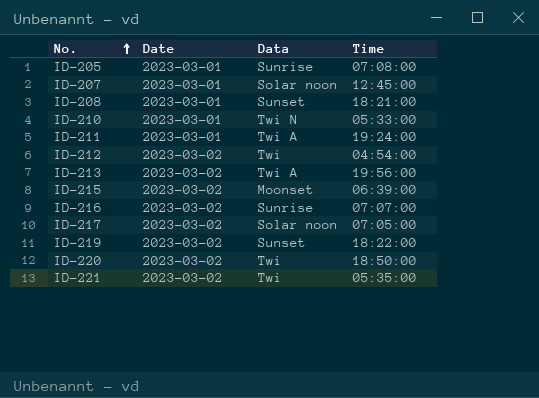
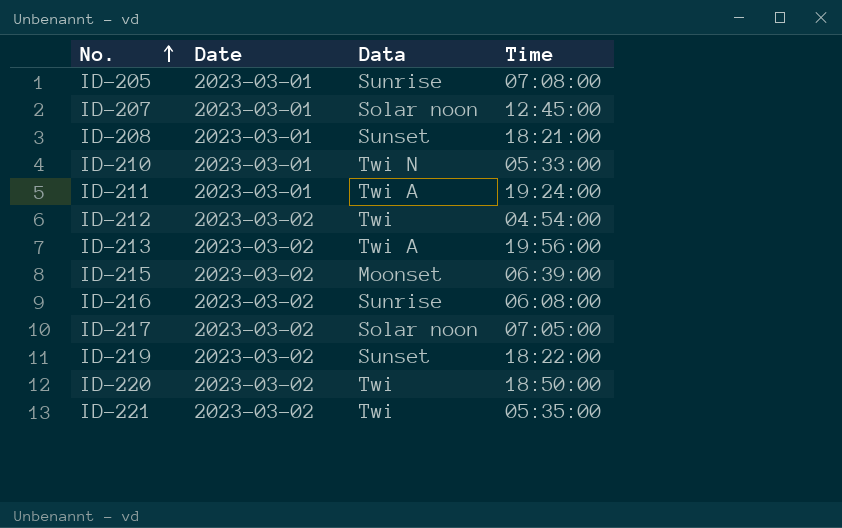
ID-216 | Time: 07:07:00 -> 06:08:00

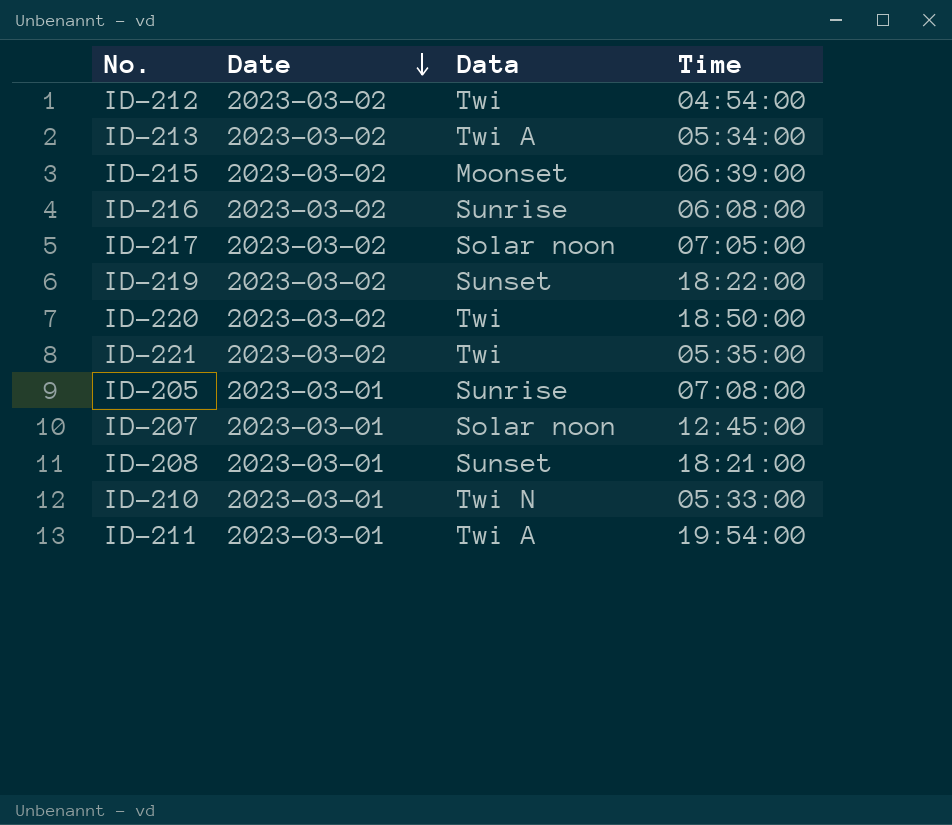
row order: No. ascending -> Date descending
ID-213 | Time: 19:56:00 -> 05:34:00
ID-211 | Time: 19:24:00 -> 19:54:00

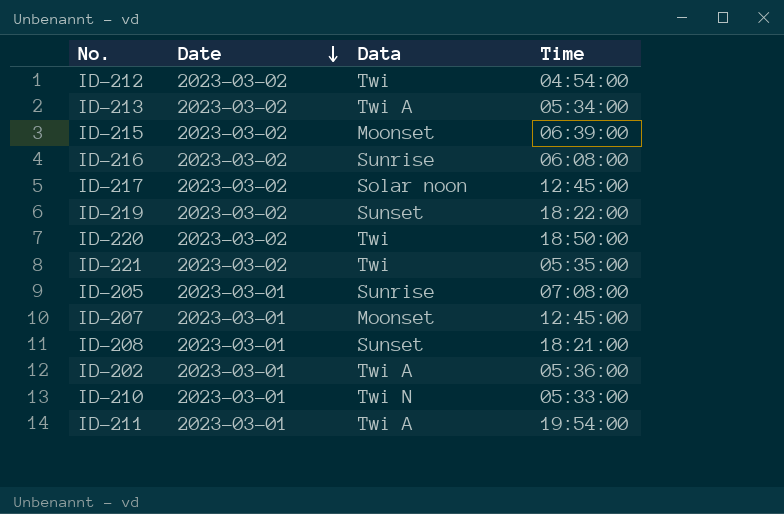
ID-217 | Time: 07:05:00 -> 12:45:00
ID-207 | Data: Solar noon -> Moonset
row ID-202: none -> 2023-03-01 | Twi A | 05:36:00

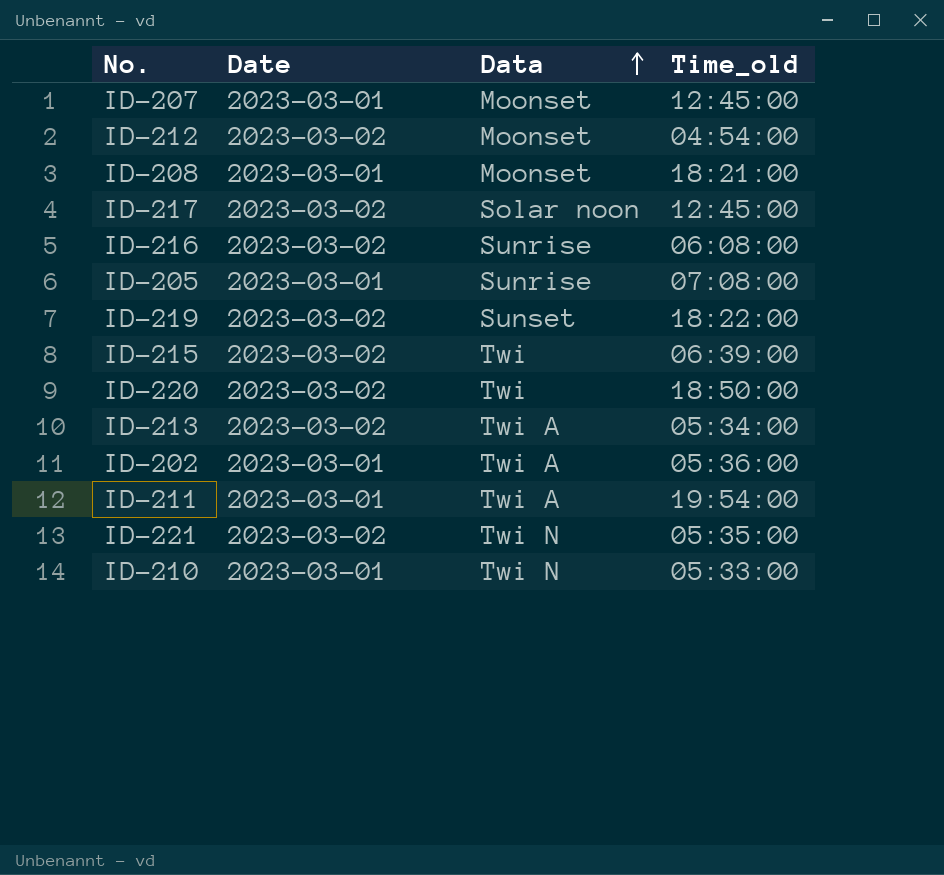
row order: Date descending -> Data ascending
column name: Time -> Time_old
ID-212 | Data: Twi -> Moonset
ID-208 | Data: Sunset -> Moonset
ID-215 | Data: Moonset -> Twi
ID-221 | Data: Twi -> Twi N

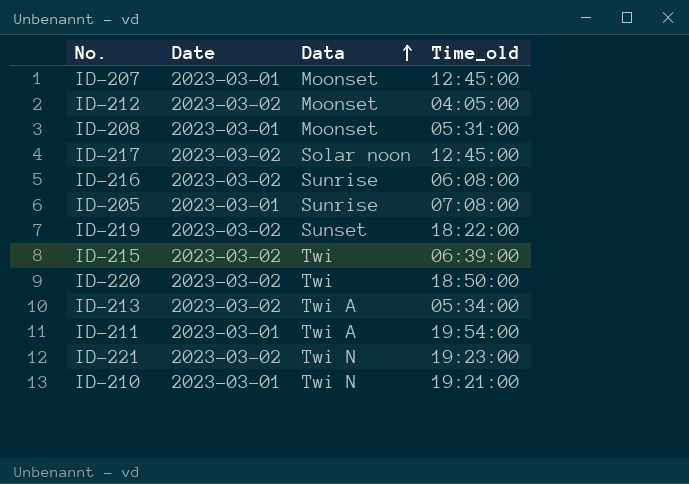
row ID-202: 2023-03-01 | Twi A | 05:36:00 -> none
ID-212 | Time_old: 04:54:00 -> 04:05:00
ID-208 | Time_old: 18:21:00 -> 05:31:00
ID-221 | Time_old: 05:35:00 -> 19:23:00
ID-210 | Time_old: 05:33:00 -> 19:21:00

